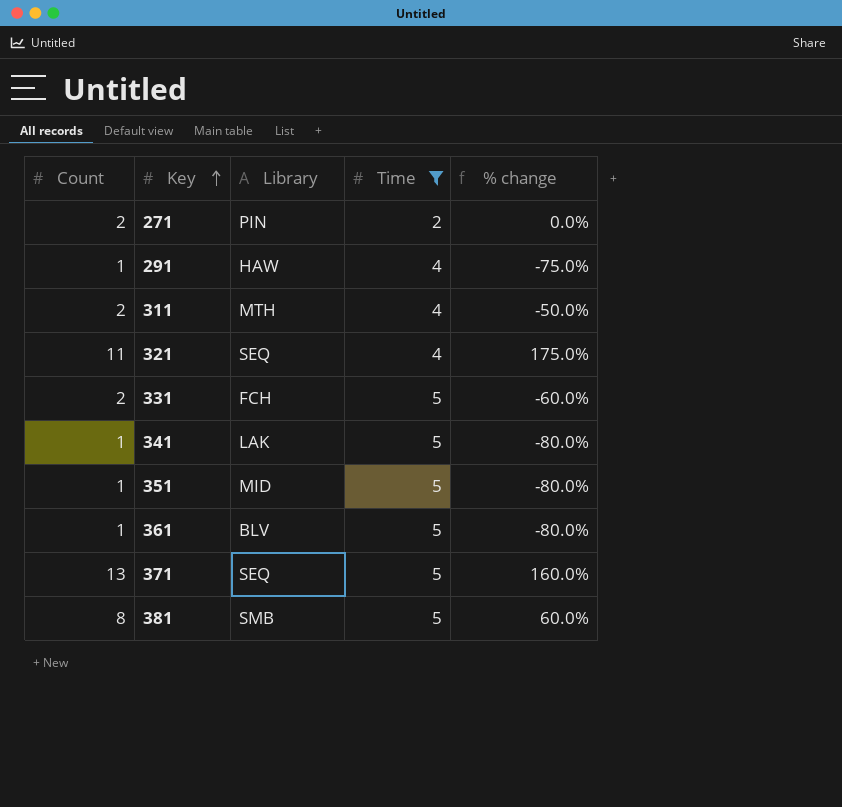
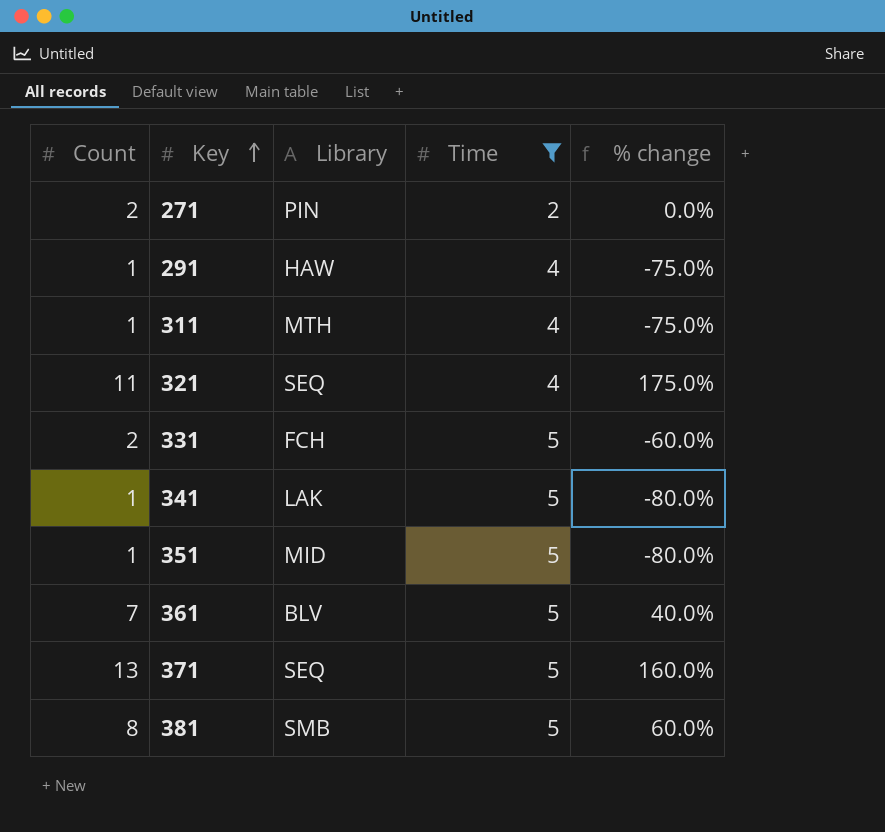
311 | Count: 2 -> 1
311 | % change: -50.0% -> -75.0%
361 | Count: 1 -> 7
361 | % change: -80.0% -> 40.0%

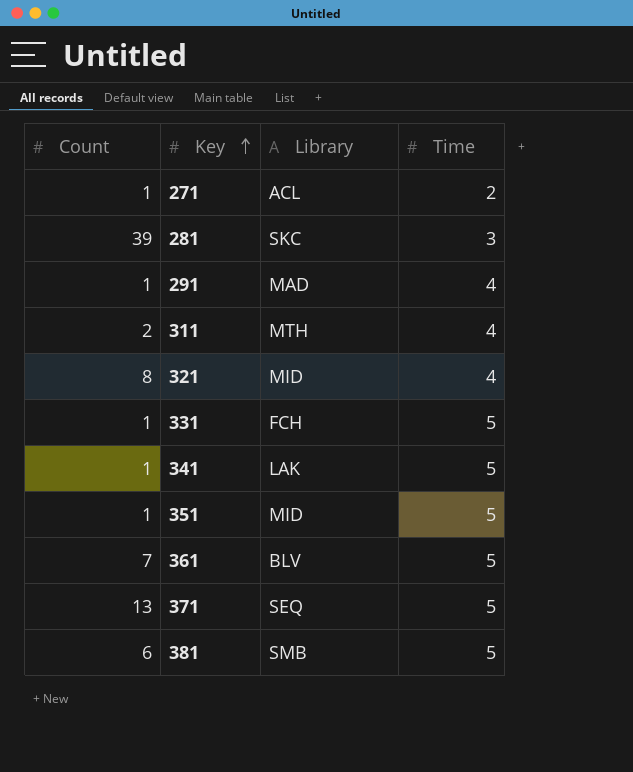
filter: Time != 3 -> none
column % change | formula: ([Count] - [Time]) / [Time] -> none
271 | Count: 2 -> 1
271 | Library: PIN -> ACL
291 | Library: HAW -> MAD
311 | Count: 1 -> 2
321 | Count: 11 -> 8
321 | Library: SEQ -> MID
331 | Count: 2 -> 1
381 | Count: 8 -> 6

